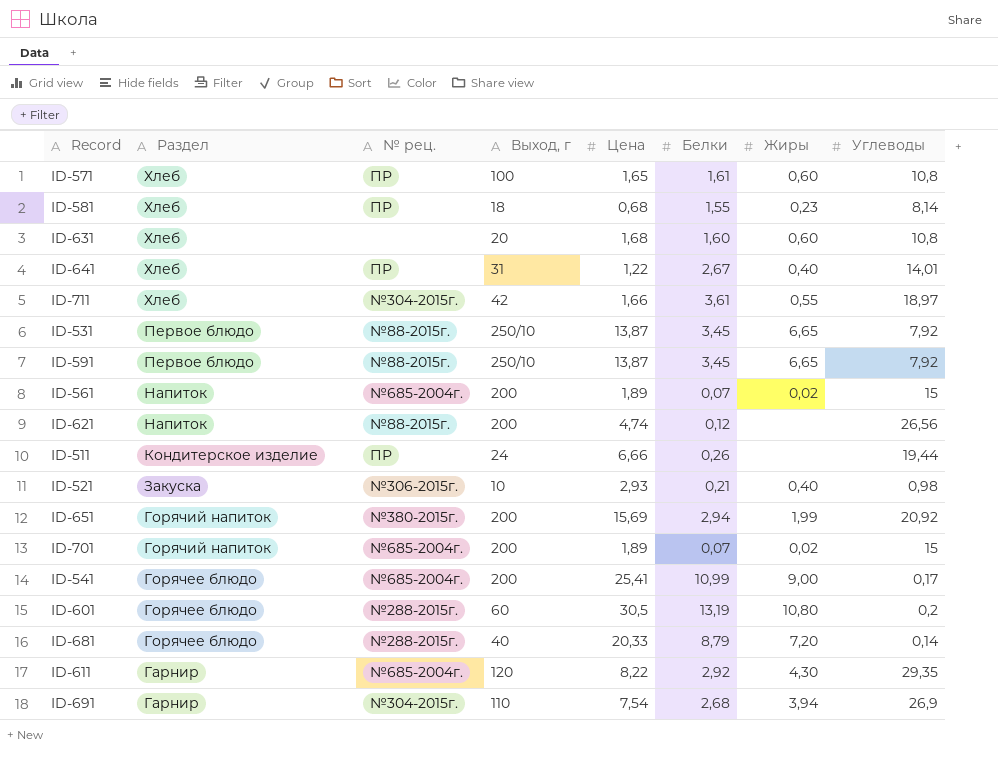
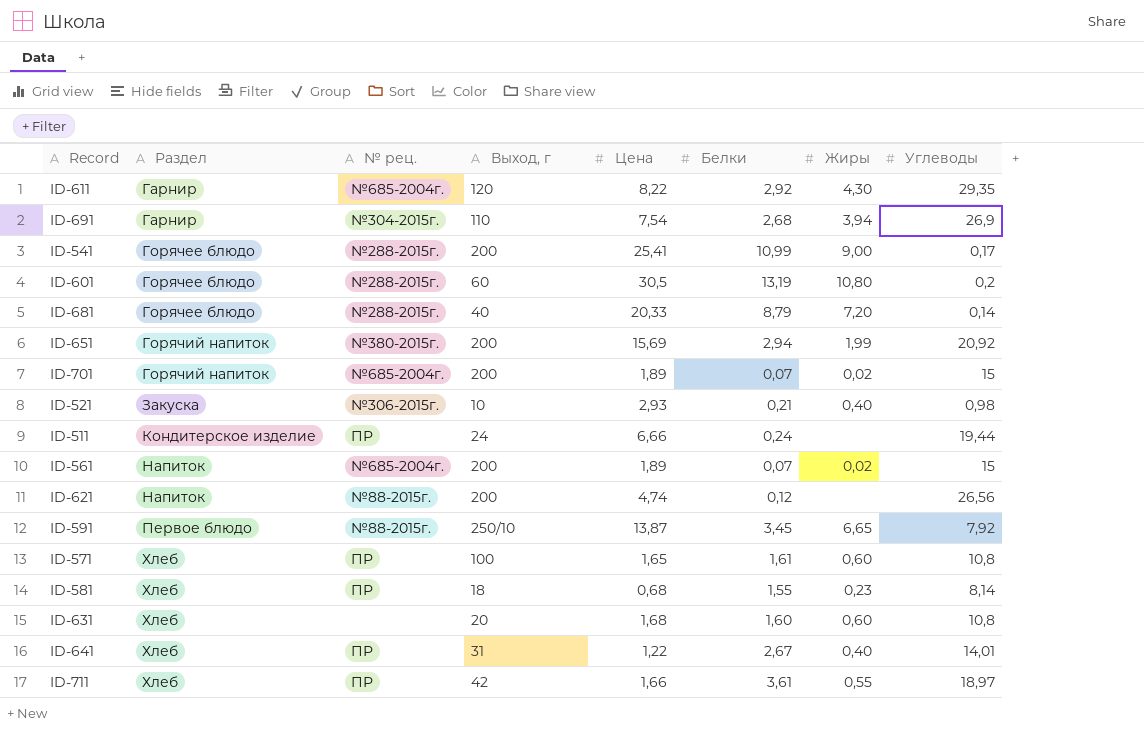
row order: Раздел descending -> Раздел ascending
row ID-531: Первое блюдо | №88-2015г. | 250/10 | 13,87 | 3,45 | 6,65 | 7,92 -> none
ID-541 | № рец.: №685-2004г. -> №288-2015г.
ID-511 | Белки: 0,26 -> 0,24
ID-711 | № рец.: №304-2015г. -> ПР

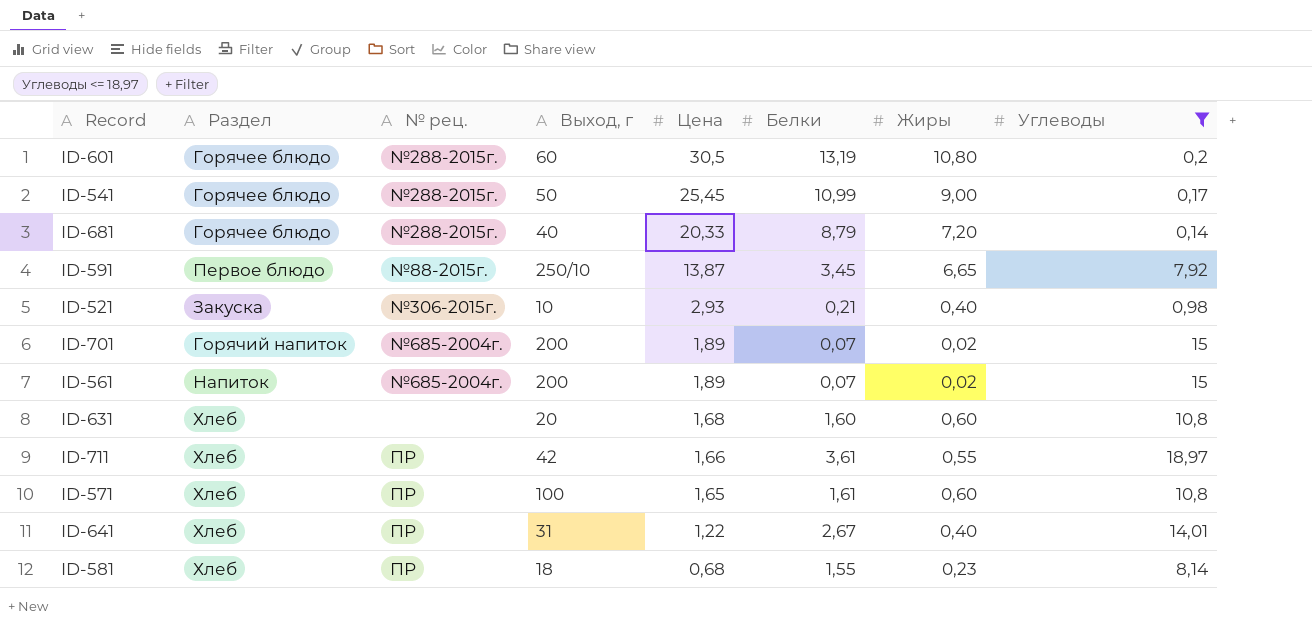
filter: none -> Углеводы <= 18,97
row order: Раздел ascending -> Цена descending
ID-541 | Выход, г: 200 -> 50
ID-541 | Цена: 25,41 -> 25,45

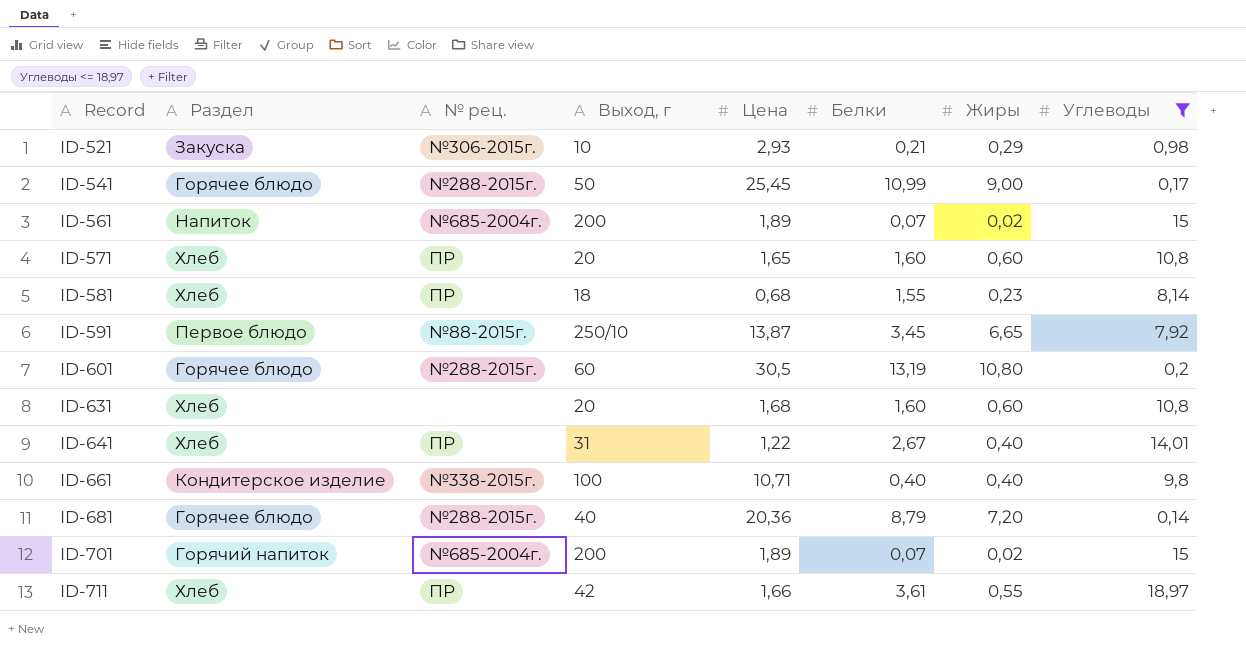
row order: Цена descending -> Record ascending
ID-521 | Жиры: 0,40 -> 0,29
ID-571 | Выход, г: 100 -> 20
ID-571 | Белки: 1,61 -> 1,60
row ID-661: none -> Кондитерское изделие | №338-2015г. | 100 | 10,71 | 0,40 | 0,40 | 9,8
ID-681 | Цена: 20,33 -> 20,36

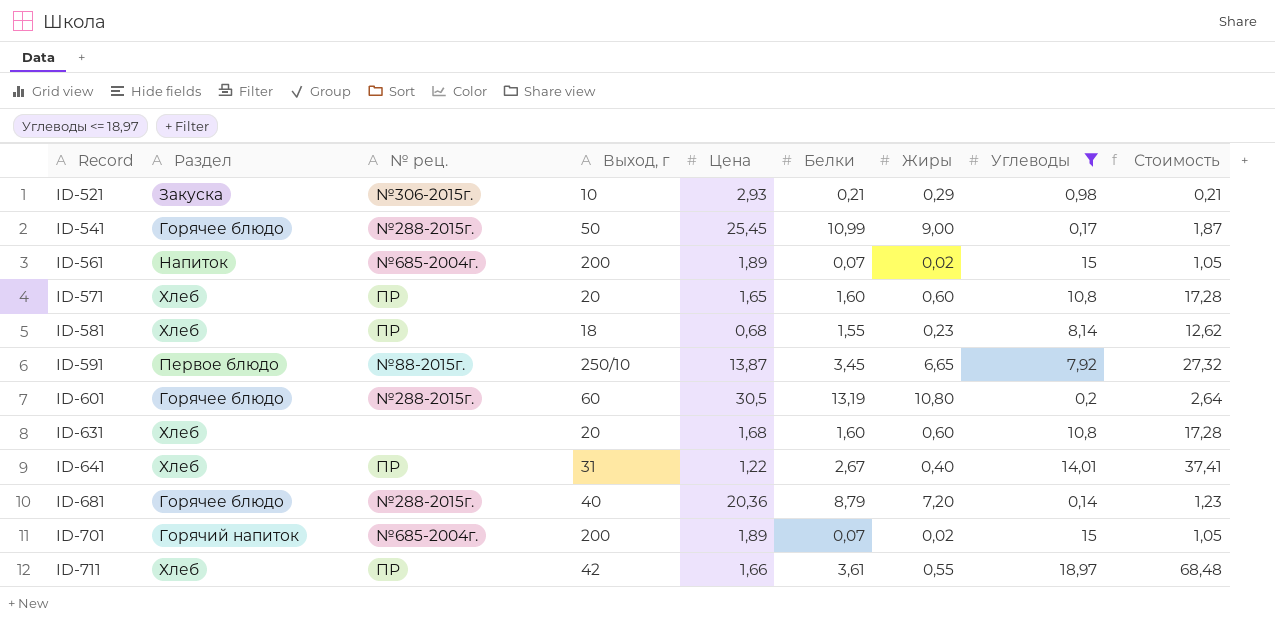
column Стоимость | formula: none -> [Белки] * [Углеводы]
row ID-661: Кондитерское изделие | №338-2015г. | 100 | 10,71 | 0,40 | 0,40 | 9,8 -> none

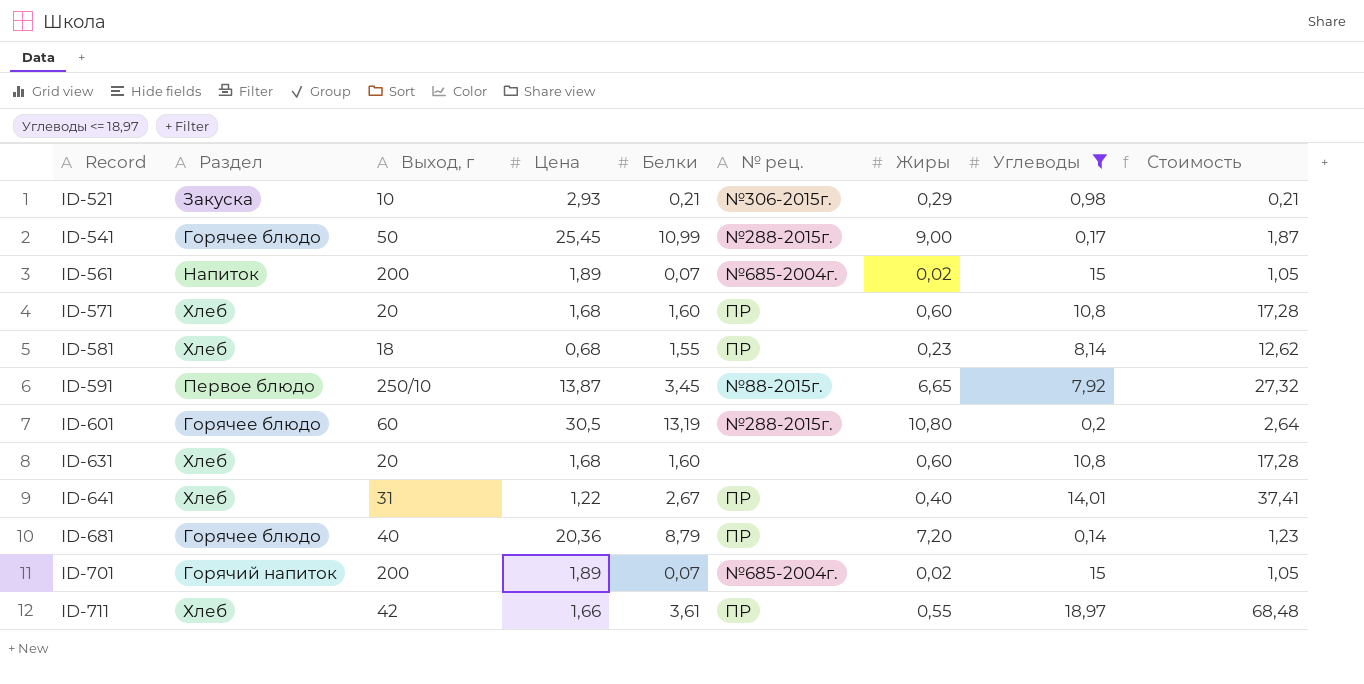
column № рец. | position: 3 -> 6
ID-571 | Цена: 1,65 -> 1,68
ID-681 | № рец.: №288-2015г. -> ПР

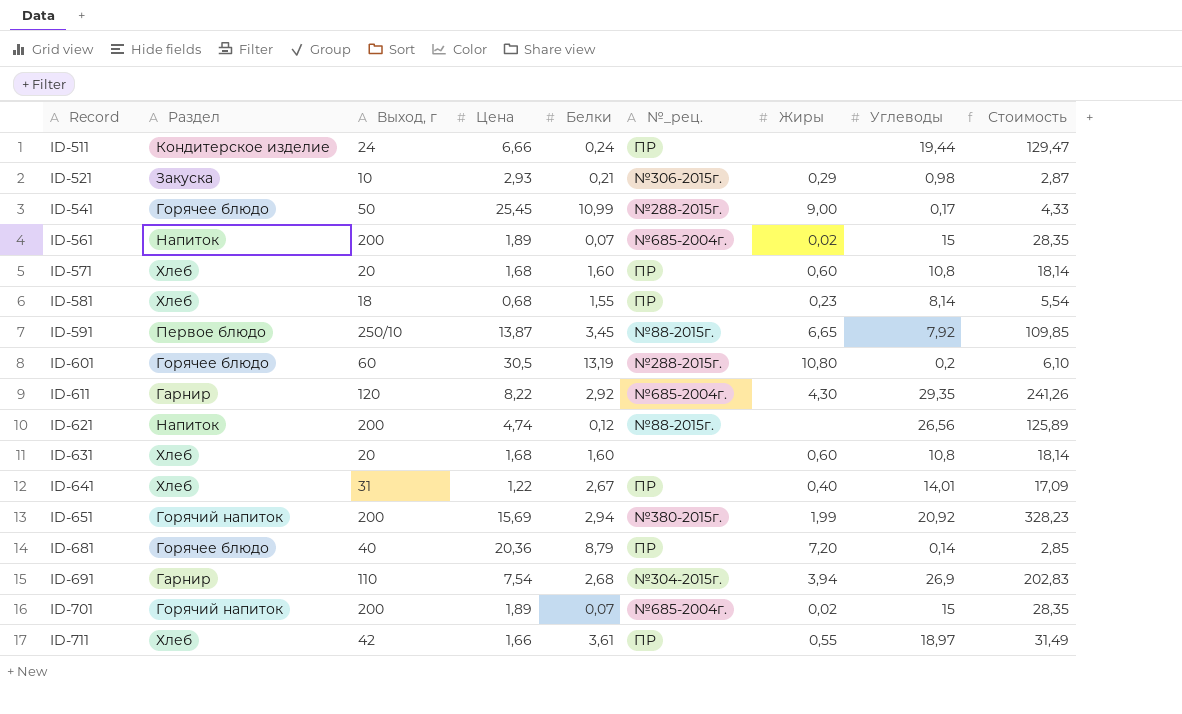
filter: Углеводы <= 18,97 -> none
column name: № рец. -> №_рец.
column Стоимость | formula: [Белки] * [Углеводы] -> [Цена] * [Углеводы]

